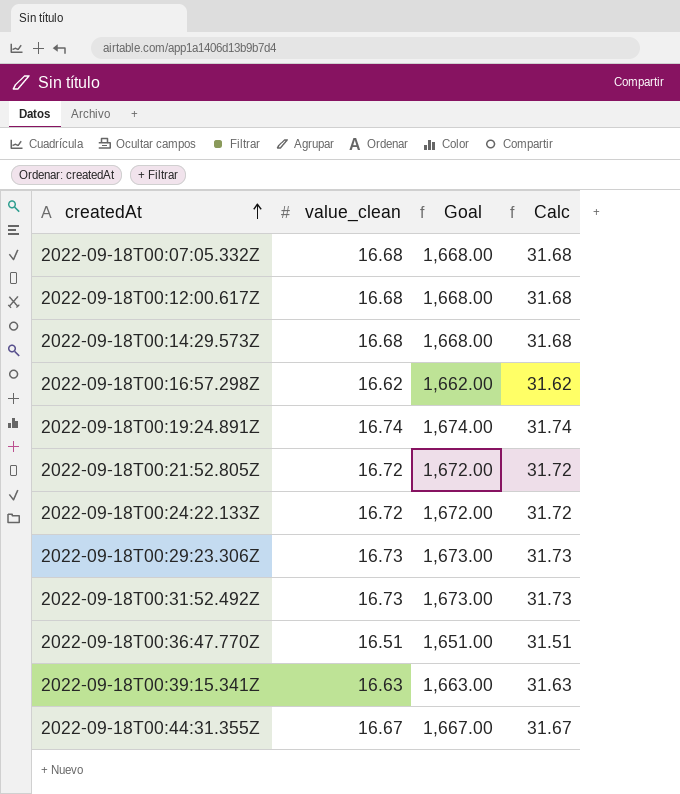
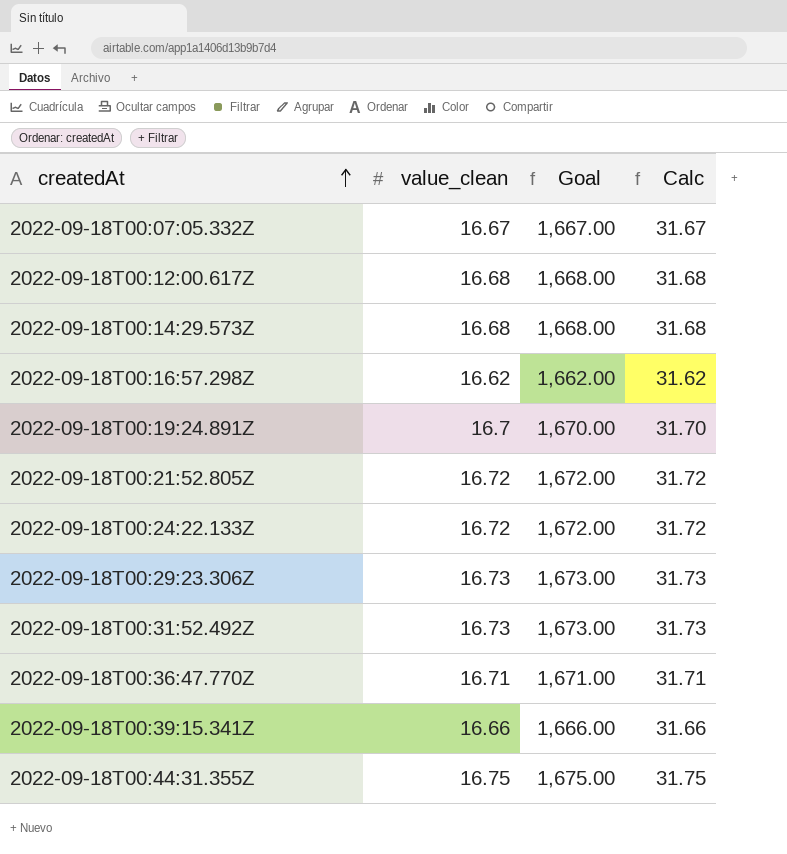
2022-09-18T00:07:05.332Z | value_clean: 16.68 -> 16.67
2022-09-18T00:07:05.332Z | Goal: 1,668.00 -> 1,667.00
2022-09-18T00:07:05.332Z | Calc: 31.68 -> 31.67
2022-09-18T00:19:24.891Z | value_clean: 16.74 -> 16.7
2022-09-18T00:19:24.891Z | Goal: 1,674.00 -> 1,670.00
2022-09-18T00:19:24.891Z | Calc: 31.74 -> 31.70
2022-09-18T00:36:47.770Z | value_clean: 16.51 -> 16.71
2022-09-18T00:36:47.770Z | Goal: 1,651.00 -> 1,671.00
2022-09-18T00:36:47.770Z | Calc: 31.51 -> 31.71
2022-09-18T00:39:15.341Z | value_clean: 16.63 -> 16.66
2022-09-18T00:39:15.341Z | Goal: 1,663.00 -> 1,666.00
2022-09-18T00:39:15.341Z | Calc: 31.63 -> 31.66
2022-09-18T00:44:31.355Z | value_clean: 16.67 -> 16.75
2022-09-18T00:44:31.355Z | Goal: 1,667.00 -> 1,675.00
2022-09-18T00:44:31.355Z | Calc: 31.67 -> 31.75

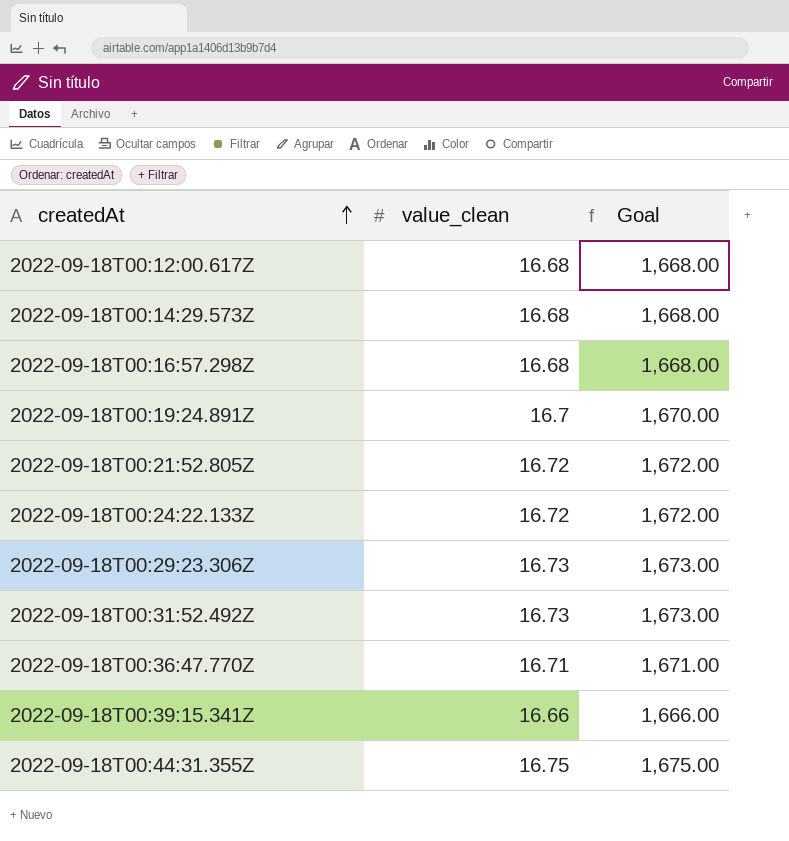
column Calc | formula: [value_clean] + 15 -> none
row 2022-09-18T00:07:05.332Z: 16.67 | 1,667.00 | 31.67 -> none
2022-09-18T00:16:57.298Z | value_clean: 16.62 -> 16.68
2022-09-18T00:16:57.298Z | Goal: 1,662.00 -> 1,668.00

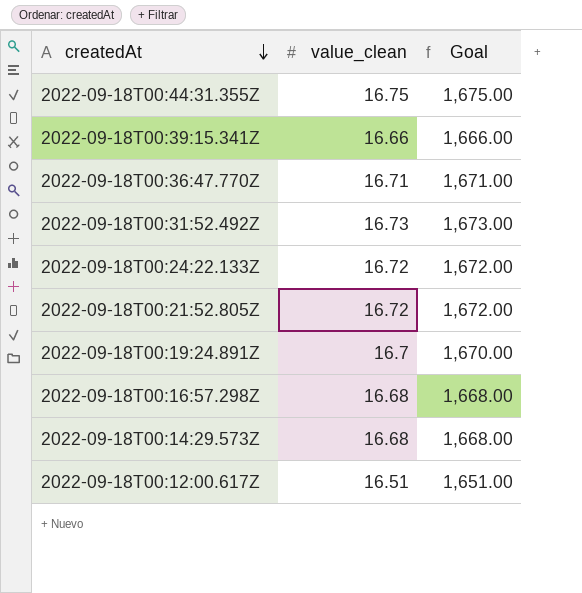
row order: createdAt ascending -> createdAt descending
row 2022-09-18T00:29:23.306Z: 16.73 | 1,673.00 -> none
2022-09-18T00:12:00.617Z | value_clean: 16.68 -> 16.51
2022-09-18T00:12:00.617Z | Goal: 1,668.00 -> 1,651.00

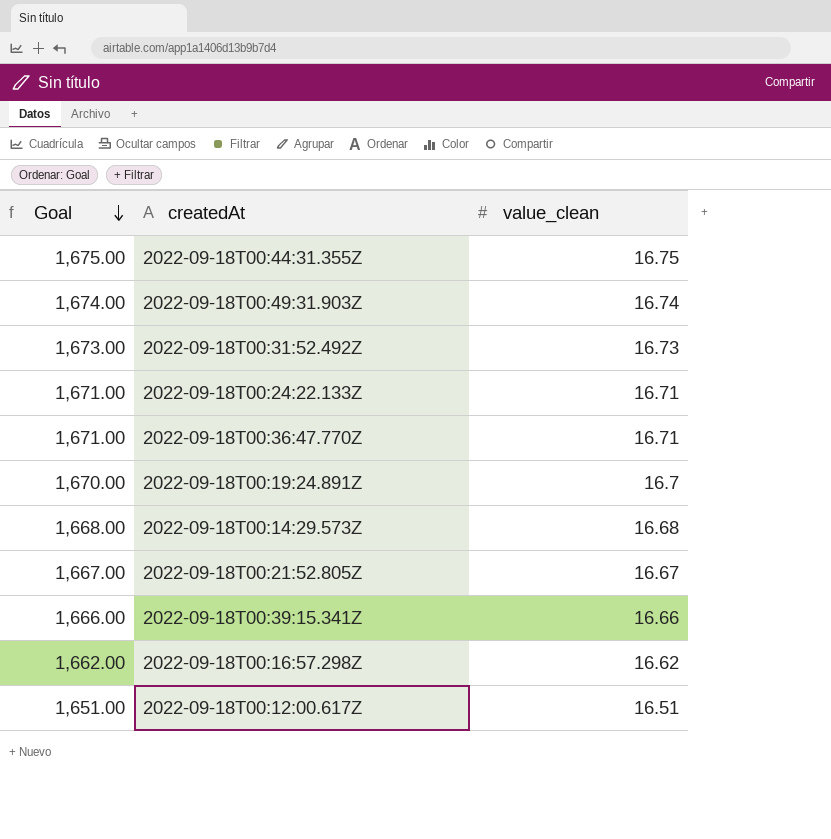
row order: createdAt descending -> Goal descending
column Goal | position: 3 -> 1
row 2022-09-18T00:49:31.903Z: none -> 1,674.00 | 16.74
2022-09-18T00:24:22.133Z | Goal: 1,672.00 -> 1,671.00
2022-09-18T00:24:22.133Z | value_clean: 16.72 -> 16.71
2022-09-18T00:21:52.805Z | Goal: 1,672.00 -> 1,667.00
2022-09-18T00:21:52.805Z | value_clean: 16.72 -> 16.67
2022-09-18T00:16:57.298Z | Goal: 1,668.00 -> 1,662.00
2022-09-18T00:16:57.298Z | value_clean: 16.68 -> 16.62

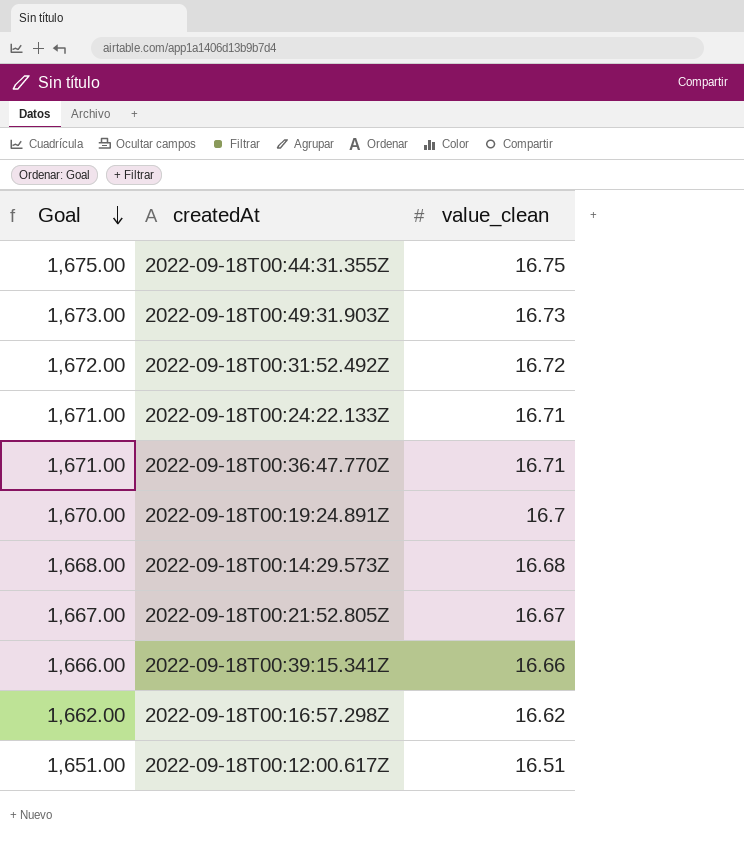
2022-09-18T00:49:31.903Z | Goal: 1,674.00 -> 1,673.00
2022-09-18T00:49:31.903Z | value_clean: 16.74 -> 16.73
2022-09-18T00:31:52.492Z | Goal: 1,673.00 -> 1,672.00
2022-09-18T00:31:52.492Z | value_clean: 16.73 -> 16.72

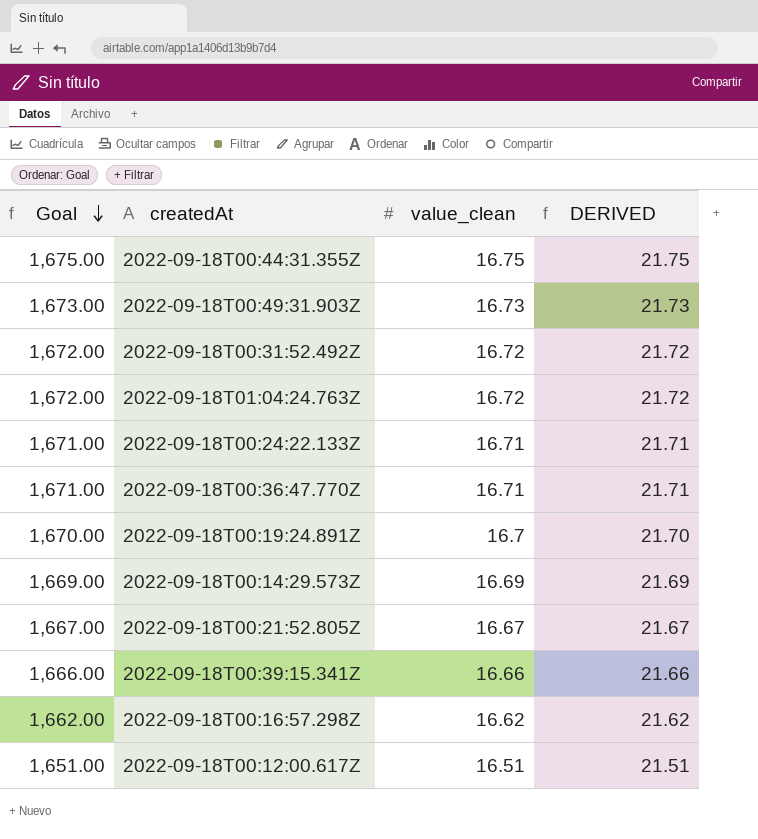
column DERIVED | formula: none -> [value_clean] + 5
row 2022-09-18T01:04:24.763Z: none -> 1,672.00 | 16.72 | 21.72
2022-09-18T00:14:29.573Z | Goal: 1,668.00 -> 1,669.00
2022-09-18T00:14:29.573Z | value_clean: 16.68 -> 16.69

